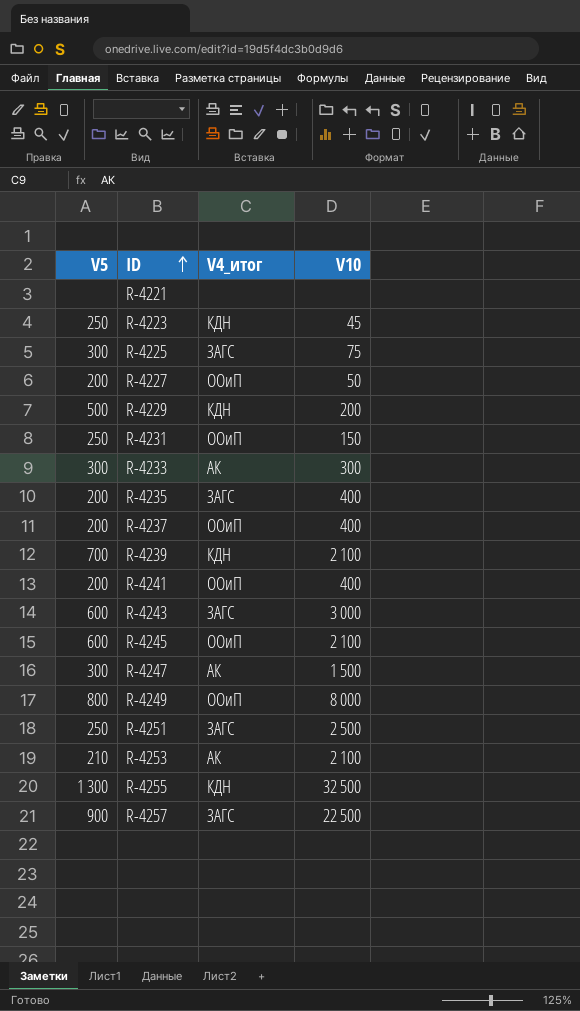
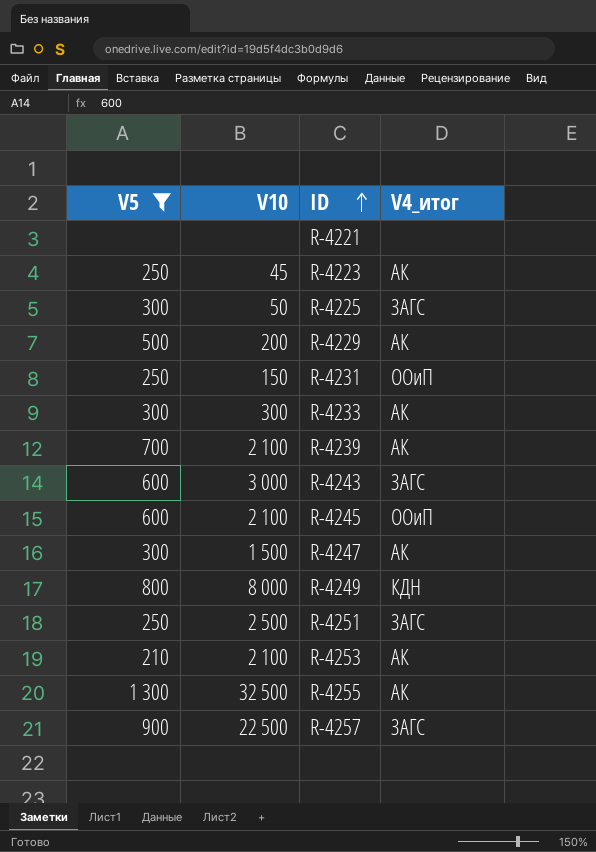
filter: none -> V5 != 200
column V10 | position: 4 -> 2
R-4223 | V4_итог: КДН -> АК
R-4225 | V10: 75 -> 50
R-4229 | V4_итог: КДН -> АК
R-4239 | V4_итог: КДН -> АК
R-4249 | V4_итог: ООиП -> КДН
R-4255 | V4_итог: КДН -> АК

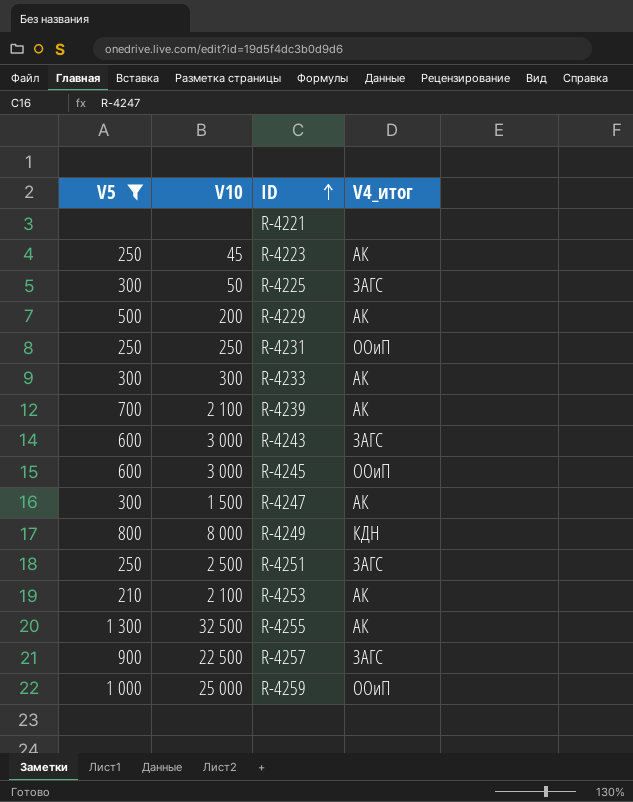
R-4231 | V10: 150 -> 250
R-4245 | V10: 2 100 -> 3 000
row R-4259: none -> 1 000 | 25 000 | ООиП

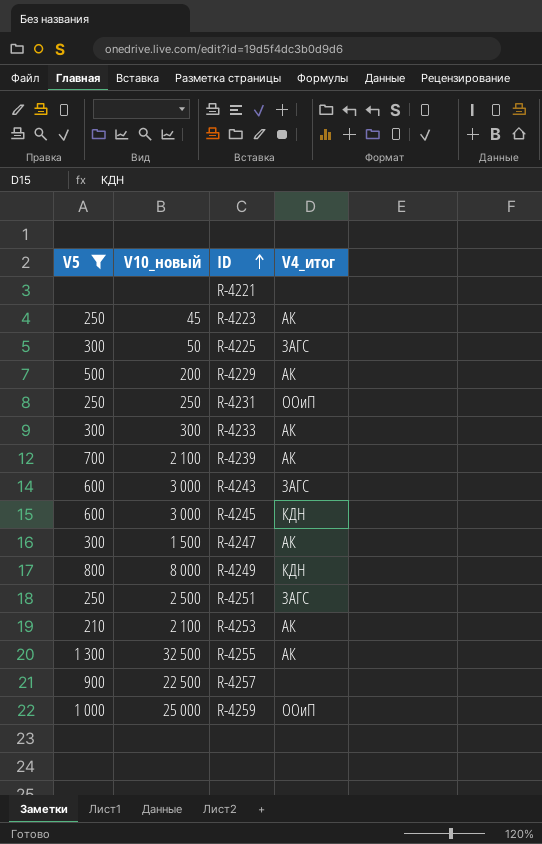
column name: V10 -> V10_новый
R-4245 | V4_итог: ООиП -> КДН
R-4257 | V4_итог: ЗАГС -> none

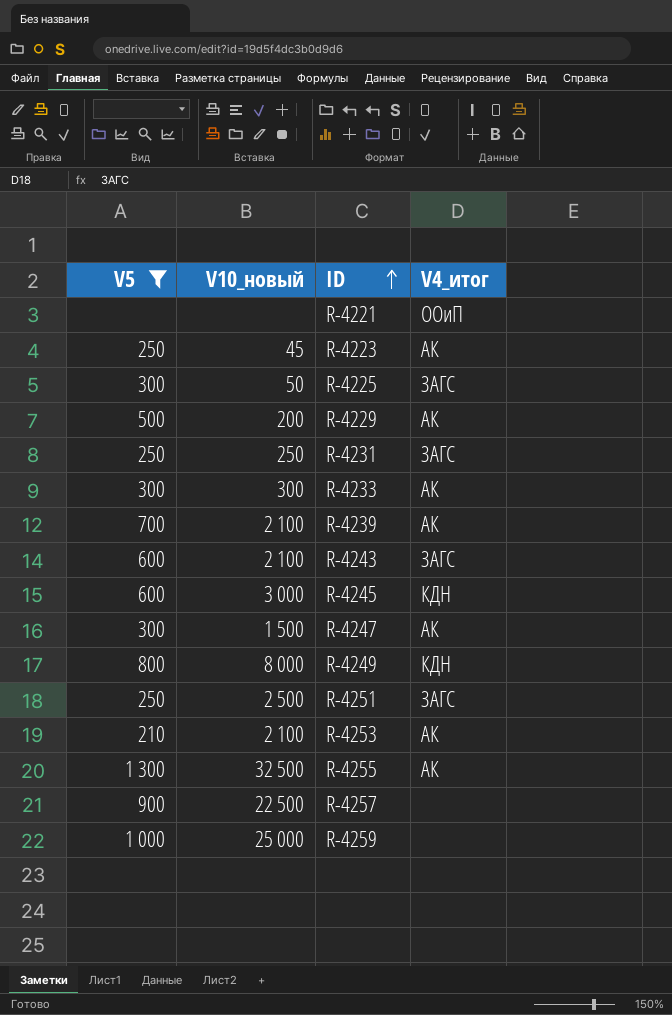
R-4221 | V4_итог: none -> ООиП
R-4231 | V4_итог: ООиП -> ЗАГС
R-4243 | V10_новый: 3 000 -> 2 100
R-4259 | V4_итог: ООиП -> none

